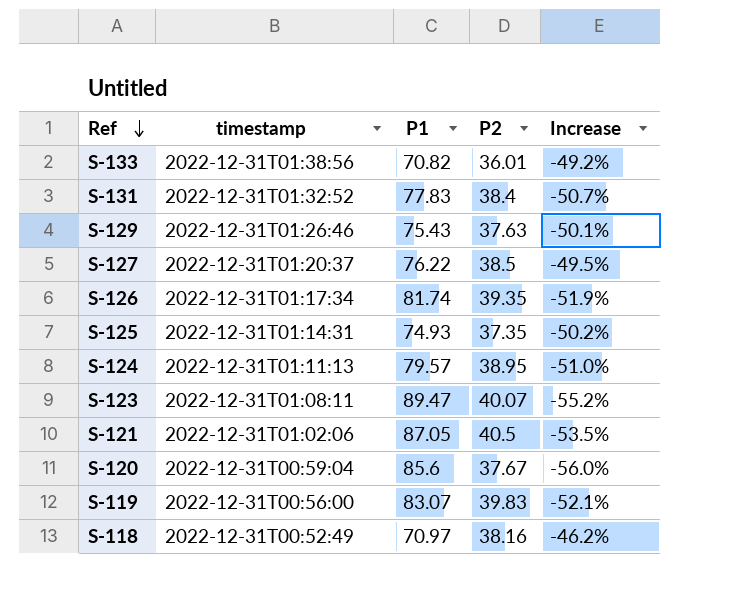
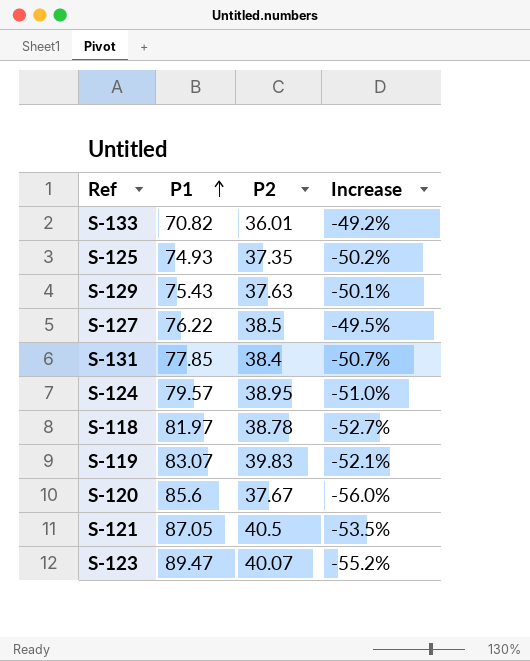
row order: Ref descending -> P1 ascending
column timestamp | position: 2 -> none
row S-126: 2022-12-31T01:17:34 | 81.74 | 39.35 | -51.9% -> none
S-131 | P1: 77.83 -> 77.85
S-118 | P1: 70.97 -> 81.97
S-118 | P2: 38.16 -> 38.78
S-118 | Increase: -46.2% -> -52.7%

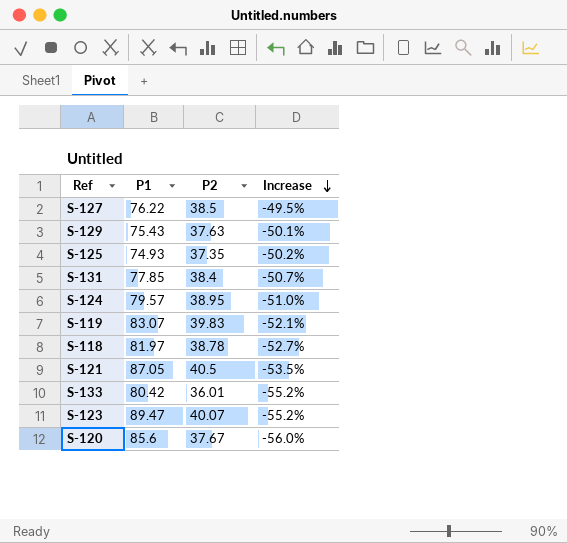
row order: P1 ascending -> Increase descending
S-133 | P1: 70.82 -> 80.42
S-133 | Increase: -49.2% -> -55.2%

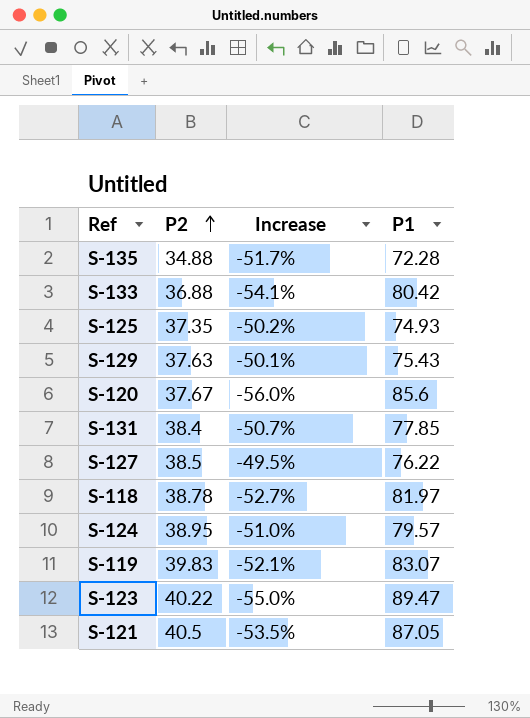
row order: Increase descending -> P2 ascending
column P1 | position: 2 -> 4
row S-135: none -> 34.88 | -51.7% | 72.28
S-133 | P2: 36.01 -> 36.88
S-133 | Increase: -55.2% -> -54.1%
S-123 | P2: 40.07 -> 40.22
S-123 | Increase: -55.2% -> -55.0%

